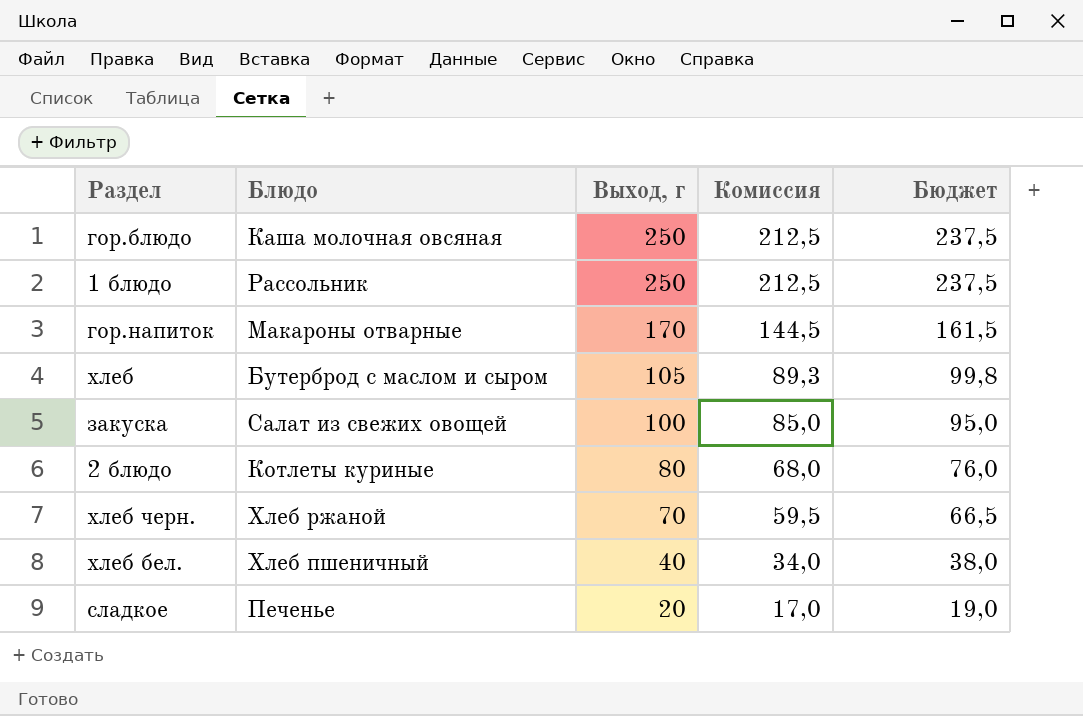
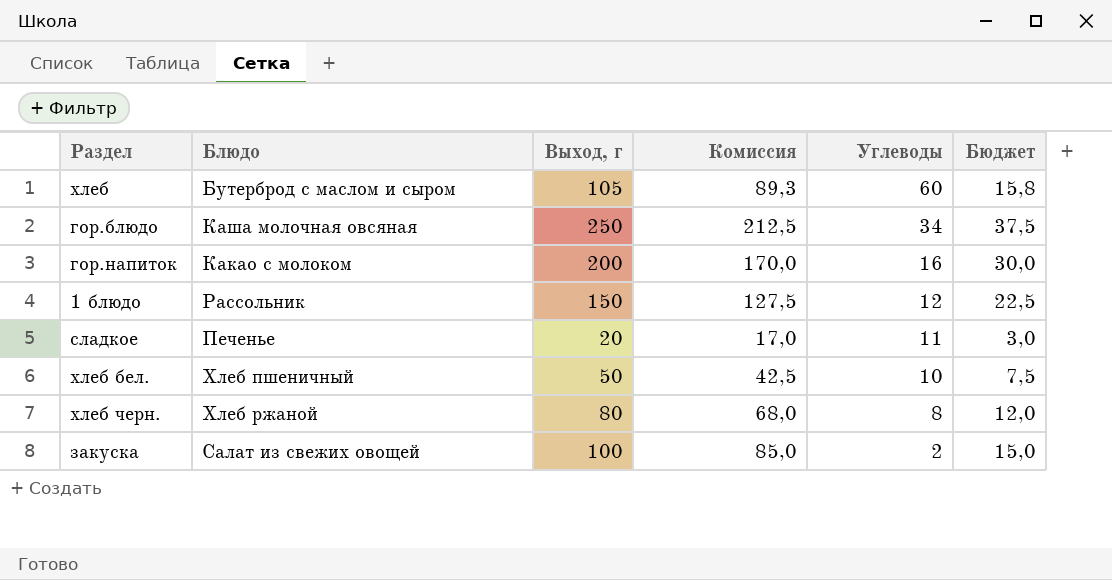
row order: Выход, г descending -> Углеводы descending
column Углеводы | position: none -> 5
column Бюджет | formula: [Выход, г] * 0,95 -> [Выход, г] * 0,15
row 2 блюдо: Котлеты куриные | 80 | 68,0 | 76,0 -> none
гор.напиток | Блюдо: Макароны отварные -> Какао с молоком
гор.напиток | Выход, г: 170 -> 200
гор.напиток | Комиссия: 144,5 -> 170,0
1 блюдо | Выход, г: 250 -> 150
1 блюдо | Комиссия: 212,5 -> 127,5
хлеб бел. | Выход, г: 40 -> 50
хлеб бел. | Комиссия: 34,0 -> 42,5
хлеб черн. | Выход, г: 70 -> 80
хлеб черн. | Комиссия: 59,5 -> 68,0

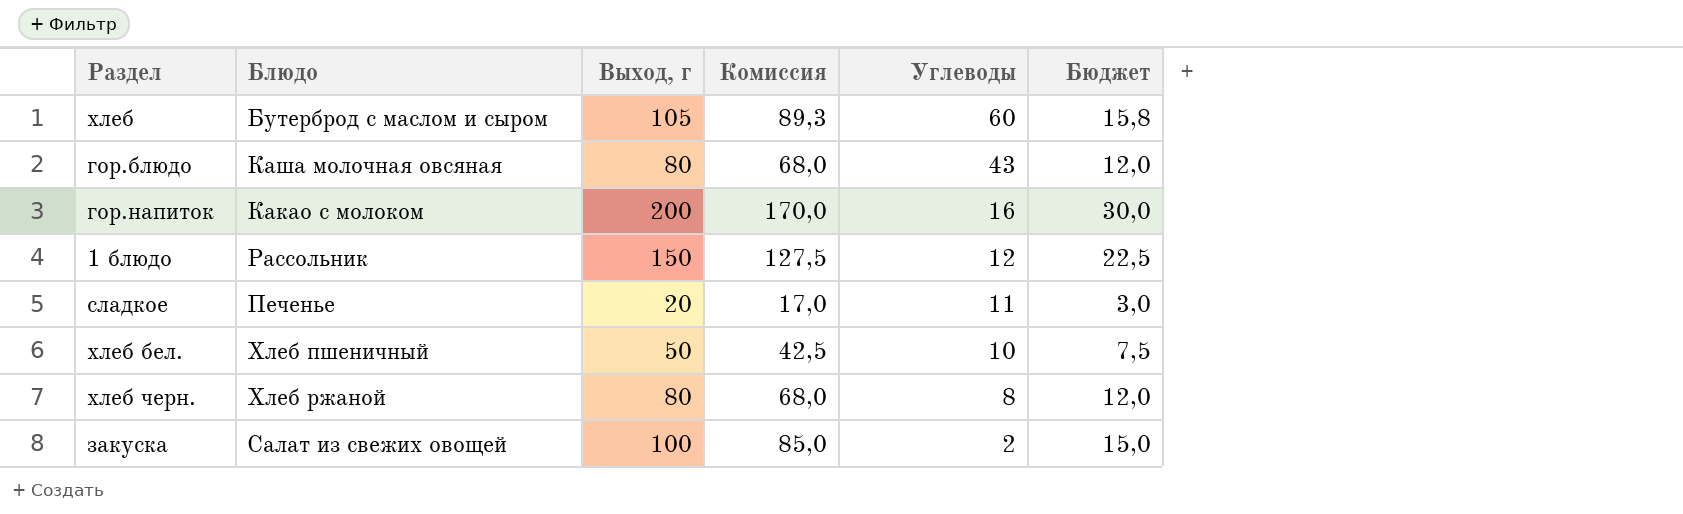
гор.блюдо | Выход, г: 250 -> 80
гор.блюдо | Комиссия: 212,5 -> 68,0
гор.блюдо | Углеводы: 34 -> 43
гор.блюдо | Бюджет: 37,5 -> 12,0

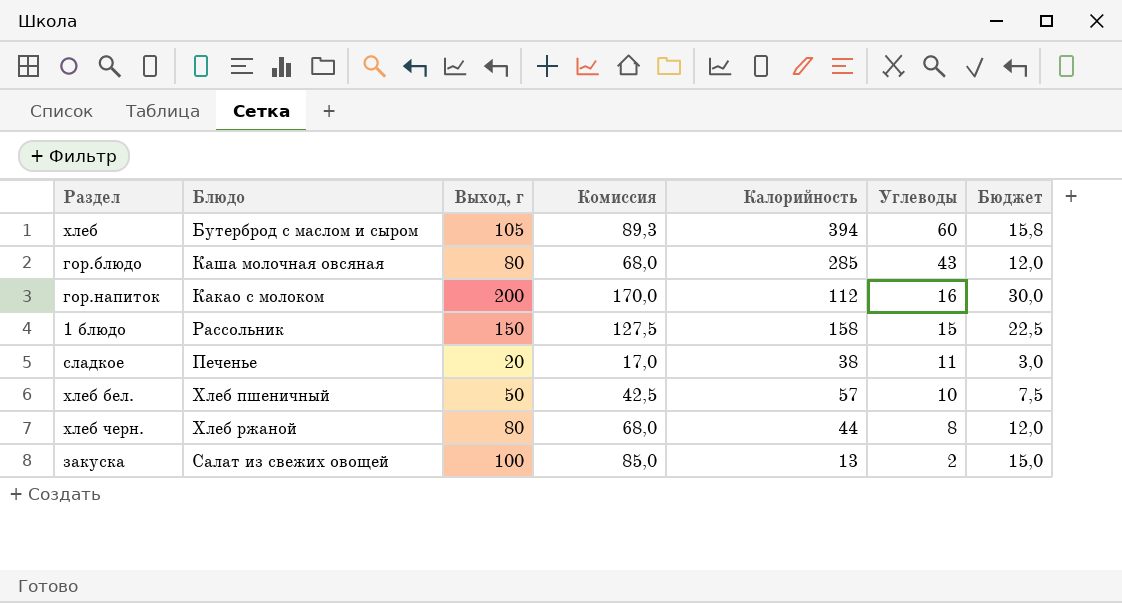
column Калорийность | position: none -> 5
1 блюдо | Углеводы: 12 -> 15

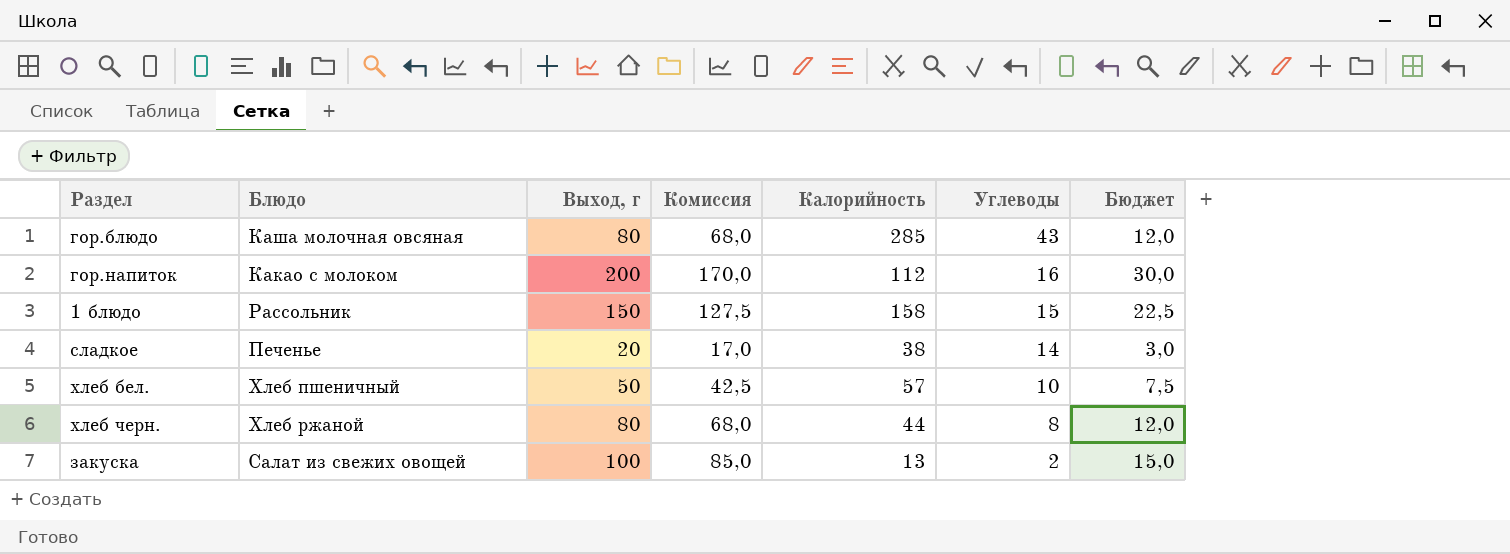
row хлеб: Бутерброд с маслом и сыром | 105 | 89,3 | 394 | 60 | 15,8 -> none
сладкое | Углеводы: 11 -> 14

